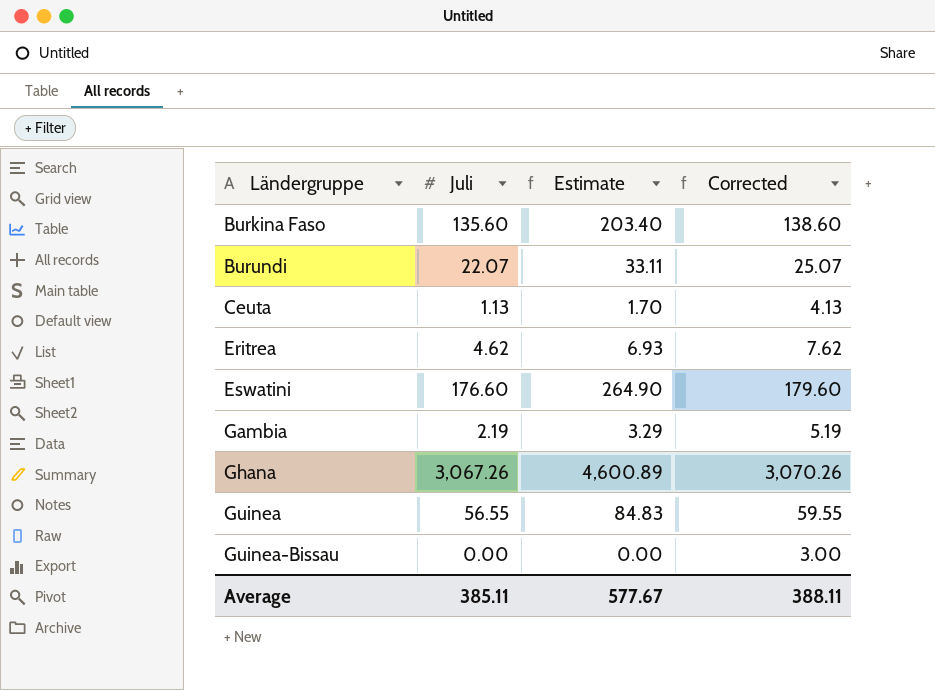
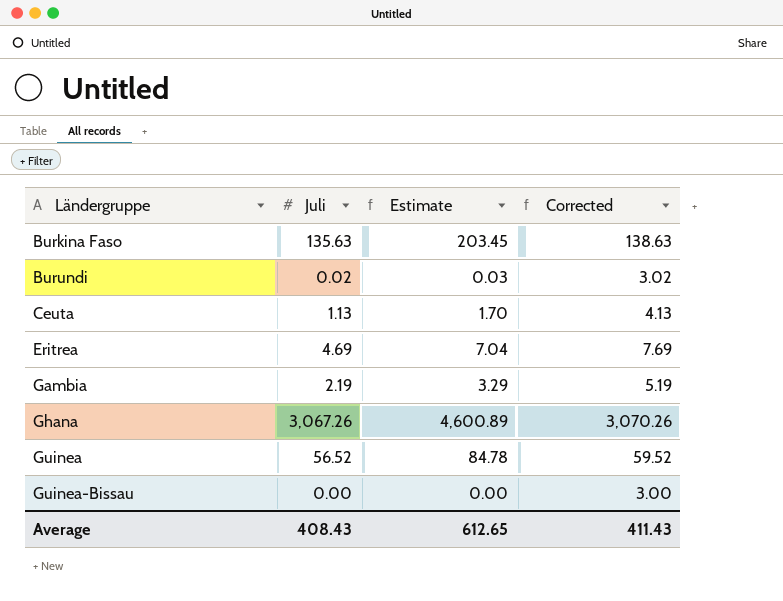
row Eswatini: 176.60 | 264.90 | 179.60 -> none
Burkina Faso | Juli: 135.60 -> 135.63
Burkina Faso | Estimate: 203.40 -> 203.45
Burkina Faso | Corrected: 138.60 -> 138.63
Burundi | Juli: 22.07 -> 0.02
Burundi | Estimate: 33.11 -> 0.03
Burundi | Corrected: 25.07 -> 3.02
Eritrea | Juli: 4.62 -> 4.69
Eritrea | Estimate: 6.93 -> 7.04
Eritrea | Corrected: 7.62 -> 7.69
Guinea | Juli: 56.55 -> 56.52
Guinea | Estimate: 84.83 -> 84.78
Guinea | Corrected: 59.55 -> 59.52
Average | Juli: 385.11 -> 408.43
Average | Estimate: 577.67 -> 612.65
Average | Corrected: 388.11 -> 411.43

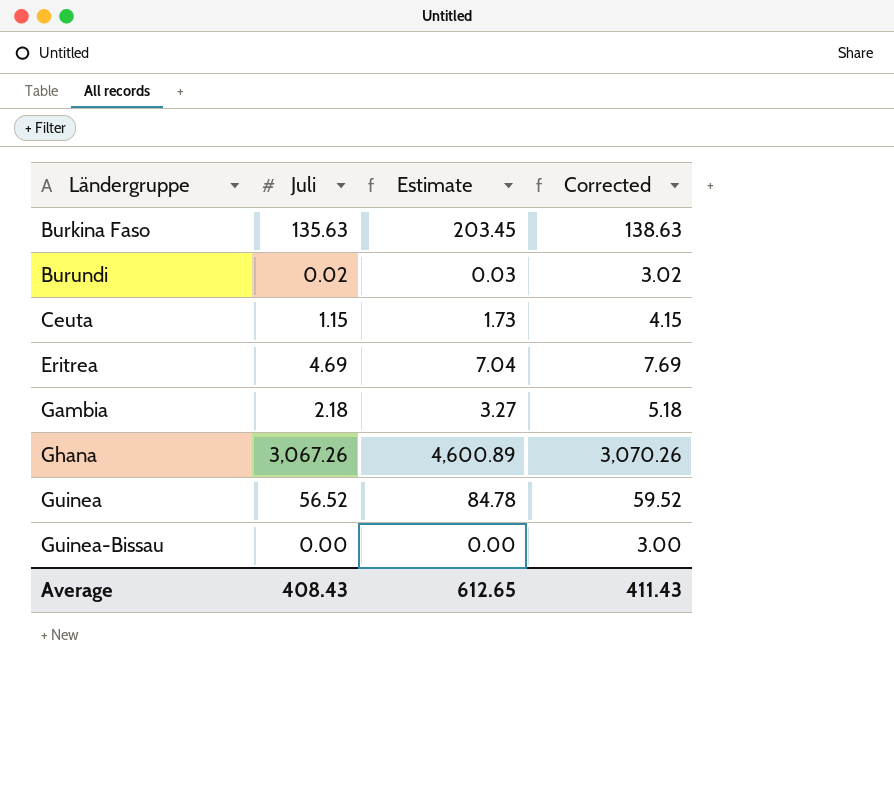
Ceuta | Juli: 1.13 -> 1.15
Ceuta | Estimate: 1.70 -> 1.73
Ceuta | Corrected: 4.13 -> 4.15
Gambia | Juli: 2.19 -> 2.18
Gambia | Estimate: 3.29 -> 3.27
Gambia | Corrected: 5.19 -> 5.18

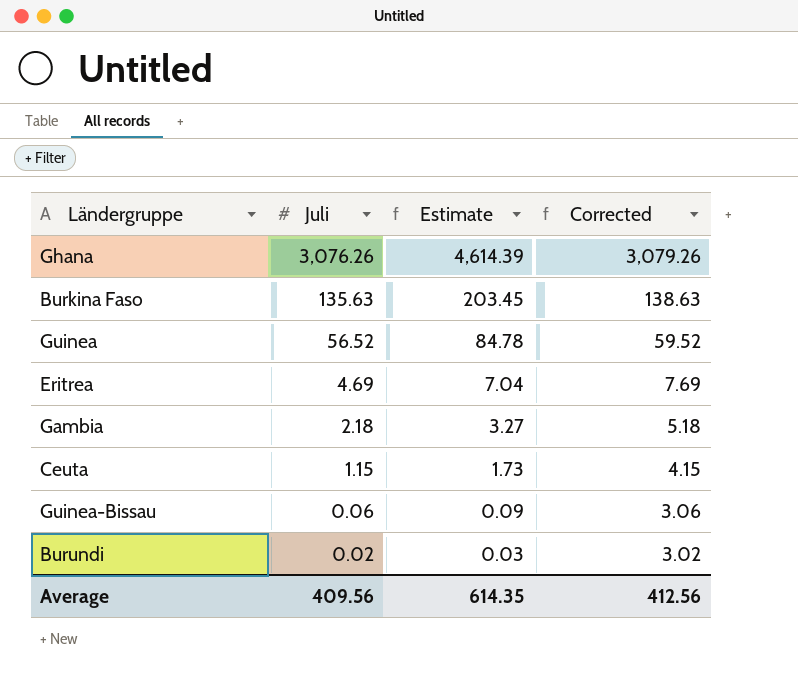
row order: Ländergruppe ascending -> Juli descending
Ghana | Juli: 3,067.26 -> 3,076.26
Ghana | Estimate: 4,600.89 -> 4,614.39
Ghana | Corrected: 3,070.26 -> 3,079.26
Guinea-Bissau | Juli: 0.00 -> 0.06
Guinea-Bissau | Estimate: 0.00 -> 0.09
Guinea-Bissau | Corrected: 3.00 -> 3.06
Average | Juli: 408.43 -> 409.56
Average | Estimate: 612.65 -> 614.35
Average | Corrected: 411.43 -> 412.56

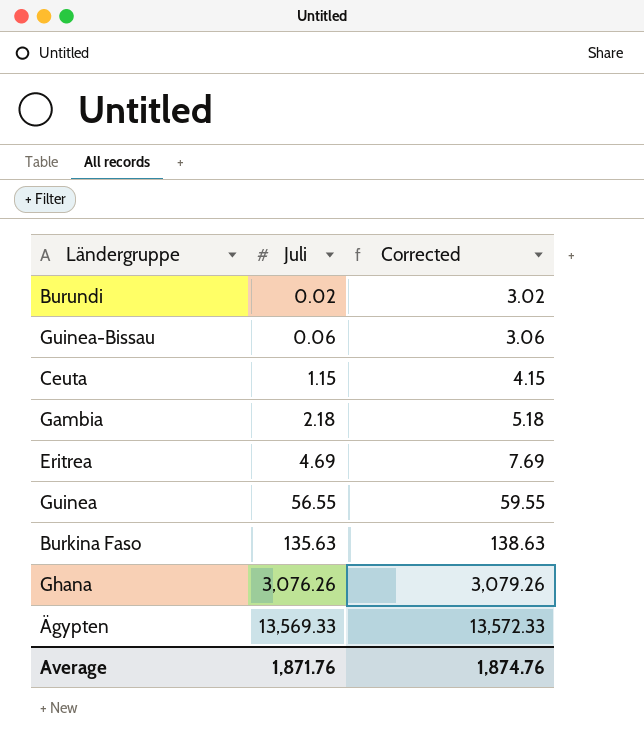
row order: Juli descending -> Juli ascending
column Estimate | formula: [Juli] * 1.5 -> none
Guinea | Juli: 56.52 -> 56.55
Guinea | Corrected: 59.52 -> 59.55
row Ägypten: none -> 13,569.33 | 13,572.33
Average | Juli: 409.56 -> 1,871.76
Average | Corrected: 412.56 -> 1,874.76

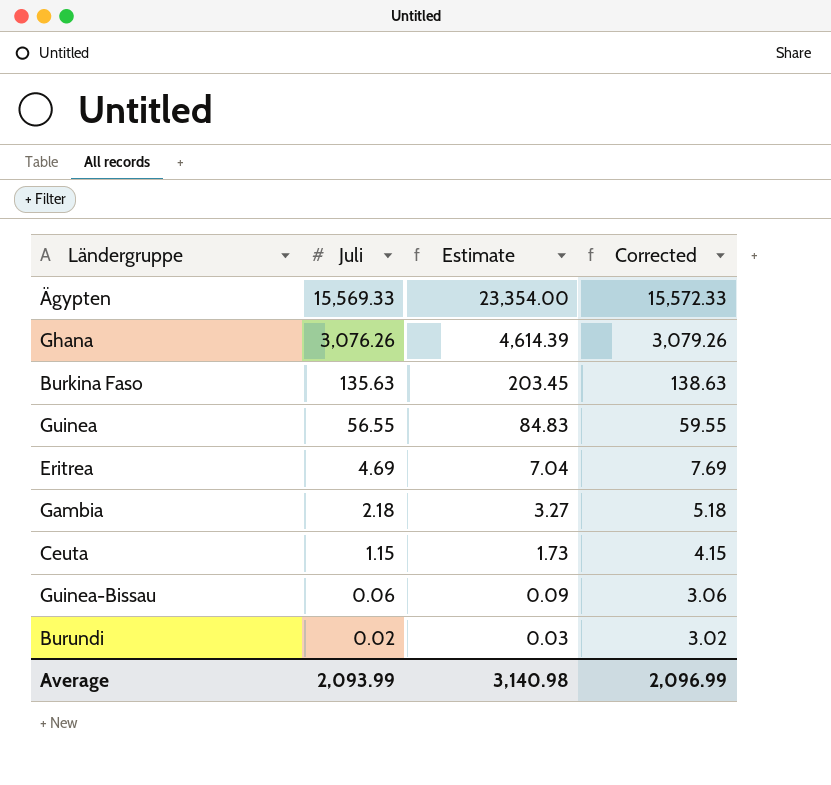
row order: Juli ascending -> Juli descending
column Estimate | formula: none -> [Juli] * 1.5
Ägypten | Juli: 13,569.33 -> 15,569.33
Ägypten | Corrected: 13,572.33 -> 15,572.33
Average | Juli: 1,871.76 -> 2,093.99
Average | Corrected: 1,874.76 -> 2,096.99

